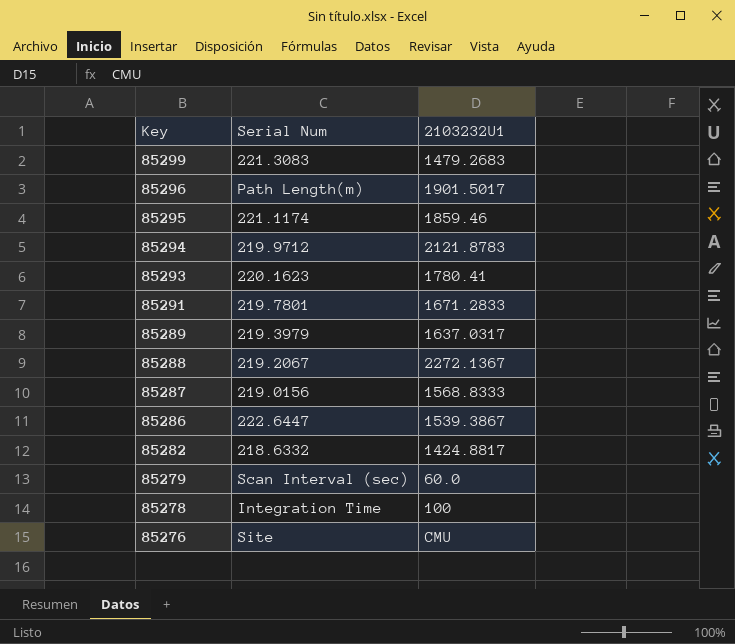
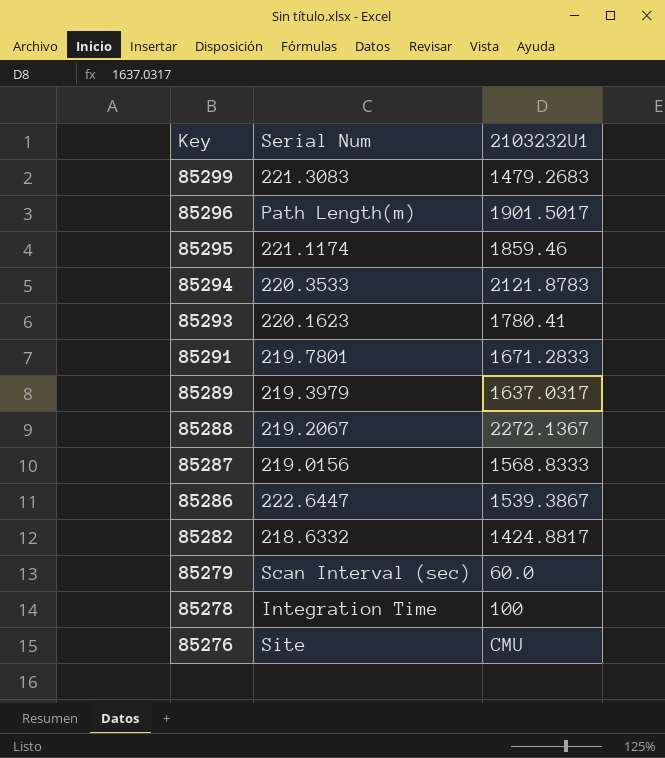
85294 | Serial Num: 219.9712 -> 220.3533

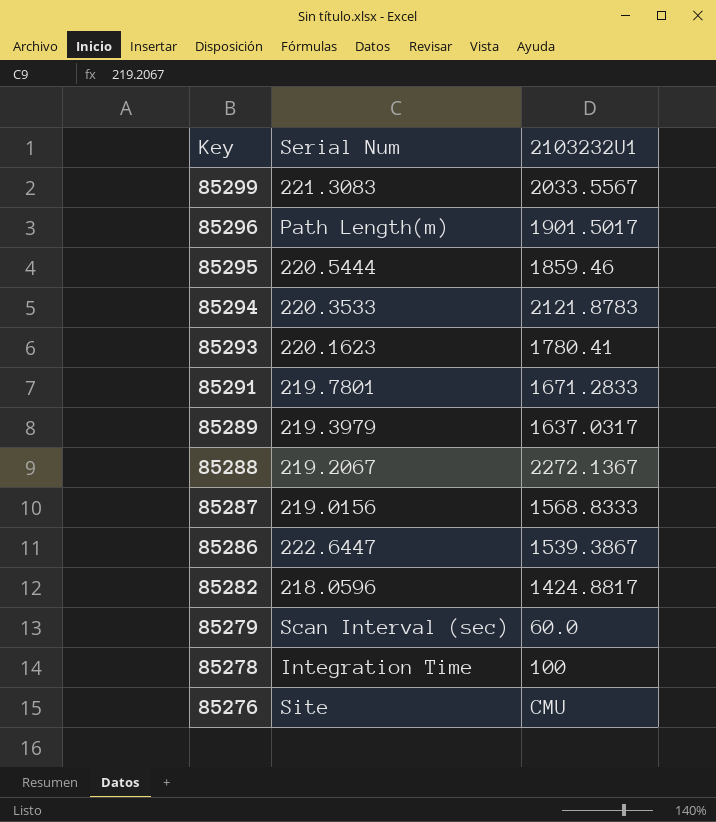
85299 | 2103232U1: 1479.2683 -> 2033.5567
85295 | Serial Num: 221.1174 -> 220.5444
85282 | Serial Num: 218.6332 -> 218.0596

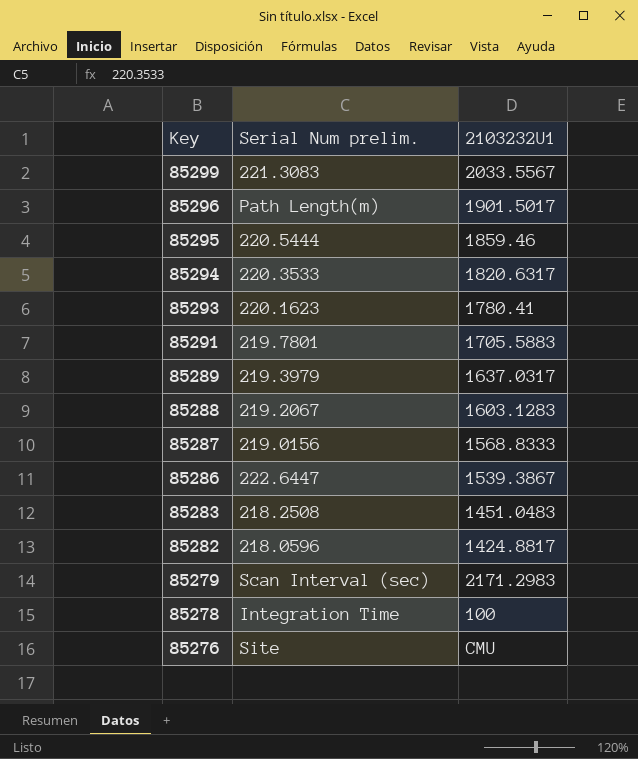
column name: Serial Num -> Serial Num prelim.
85294 | 2103232U1: 2121.8783 -> 1820.6317
85291 | 2103232U1: 1671.2833 -> 1705.5883
85288 | 2103232U1: 2272.1367 -> 1603.1283
row 85283: none -> 218.2508 | 1451.0483
85279 | 2103232U1: 60.0 -> 2171.2983

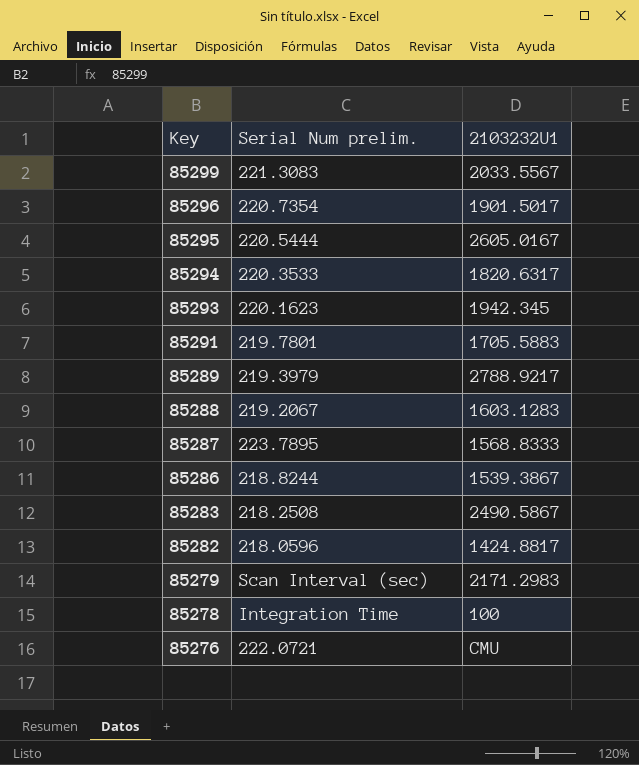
85296 | Serial Num prelim.: Path Length(m) -> 220.7354
85295 | 2103232U1: 1859.46 -> 2605.0167
85293 | 2103232U1: 1780.41 -> 1942.345
85289 | 2103232U1: 1637.0317 -> 2788.9217
85287 | Serial Num prelim.: 219.0156 -> 223.7895
85286 | Serial Num prelim.: 222.6447 -> 218.8244
85283 | 2103232U1: 1451.0483 -> 2490.5867
85276 | Serial Num prelim.: Site -> 222.0721

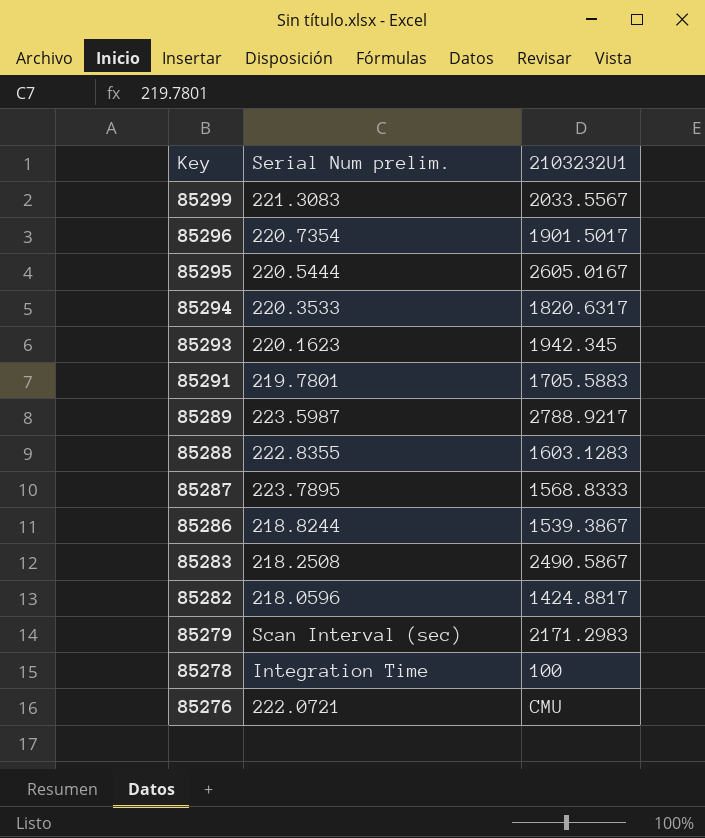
85289 | Serial Num prelim.: 219.3979 -> 223.5987
85288 | Serial Num prelim.: 219.2067 -> 222.8355

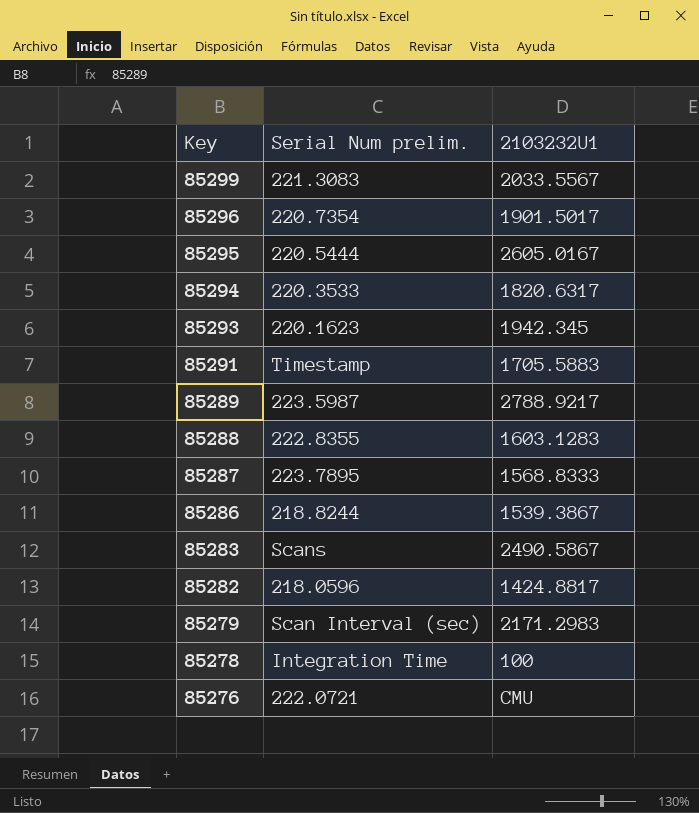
85291 | Serial Num prelim.: 219.7801 -> Timestamp
85283 | Serial Num prelim.: 218.2508 -> Scans

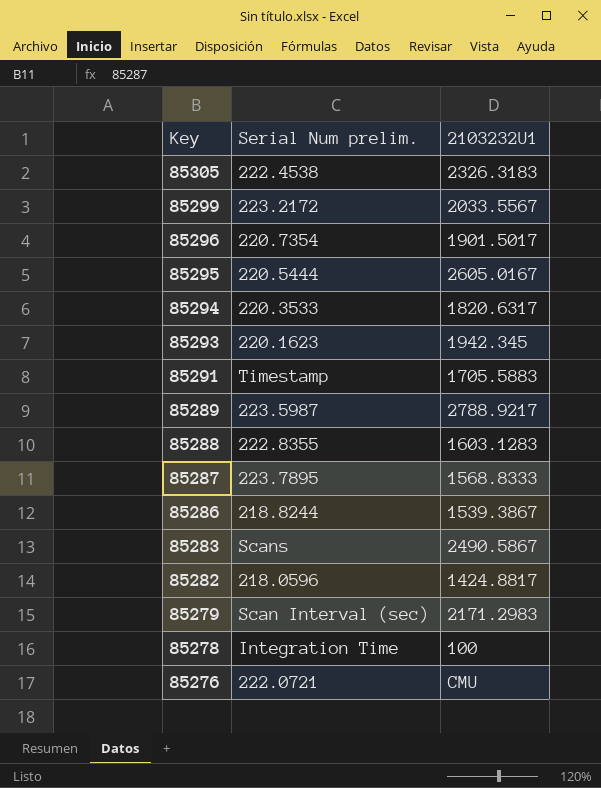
row 85305: none -> 222.4538 | 2326.3183
85299 | Serial Num prelim.: 221.3083 -> 223.2172

